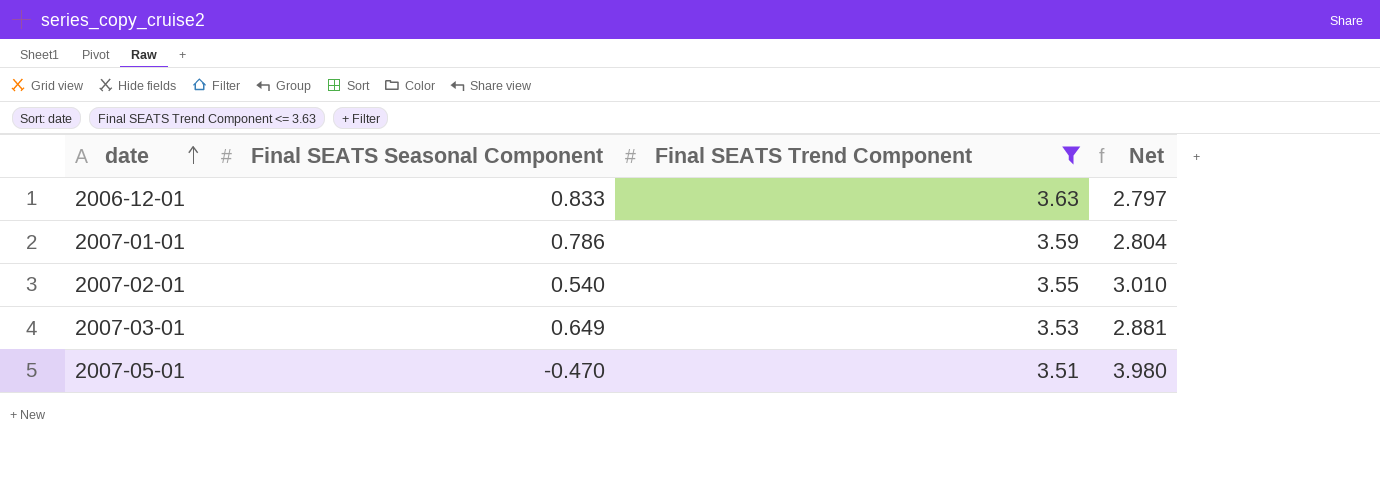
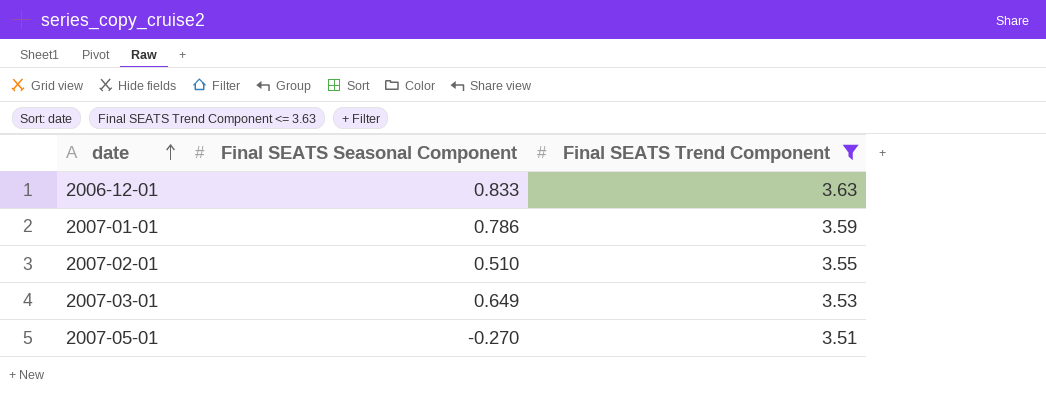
column Net | formula: [Final SEATS Trend Component] - [Final SEATS Seasonal Component] -> none
2007-02-01 | Final SEATS Seasonal Component: 0.540 -> 0.510
2007-05-01 | Final SEATS Seasonal Component: -0.470 -> -0.270

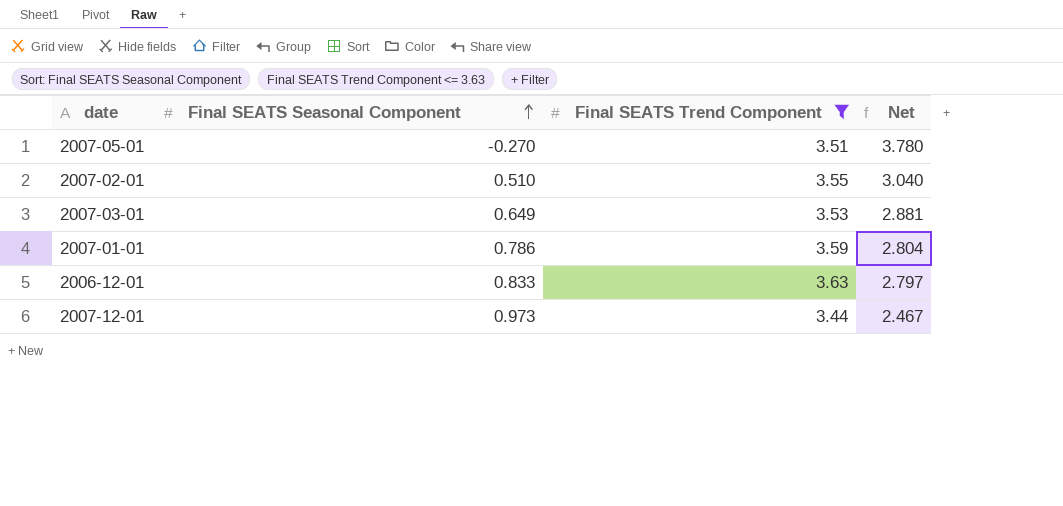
row order: date ascending -> Final SEATS Seasonal Component ascending
column Net | formula: none -> [Final SEATS Trend Component] - [Final SEATS Seasonal Component]
row 2007-12-01: none -> 0.973 | 3.44 | 2.467

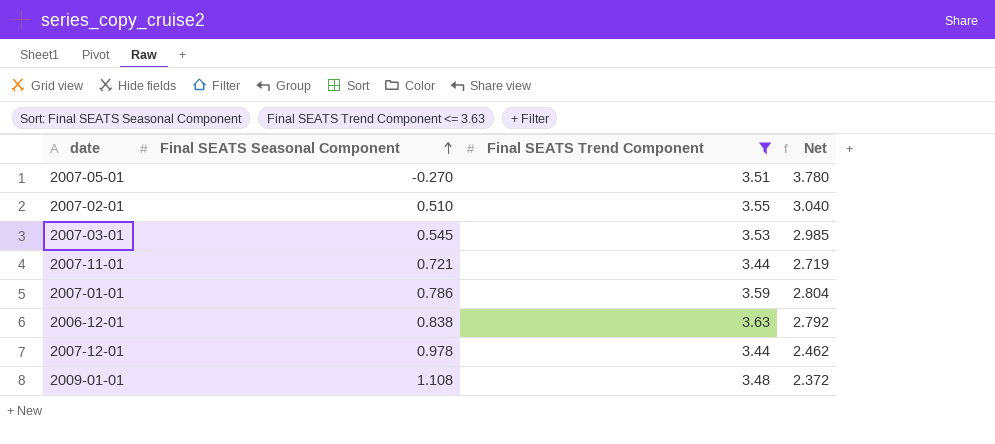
2007-03-01 | Final SEATS Seasonal Component: 0.649 -> 0.545
2007-03-01 | Net: 2.881 -> 2.985
row 2007-11-01: none -> 0.721 | 3.44 | 2.719
2006-12-01 | Final SEATS Seasonal Component: 0.833 -> 0.838
2006-12-01 | Net: 2.797 -> 2.792
2007-12-01 | Final SEATS Seasonal Component: 0.973 -> 0.978
2007-12-01 | Net: 2.467 -> 2.462
row 2009-01-01: none -> 1.108 | 3.48 | 2.372

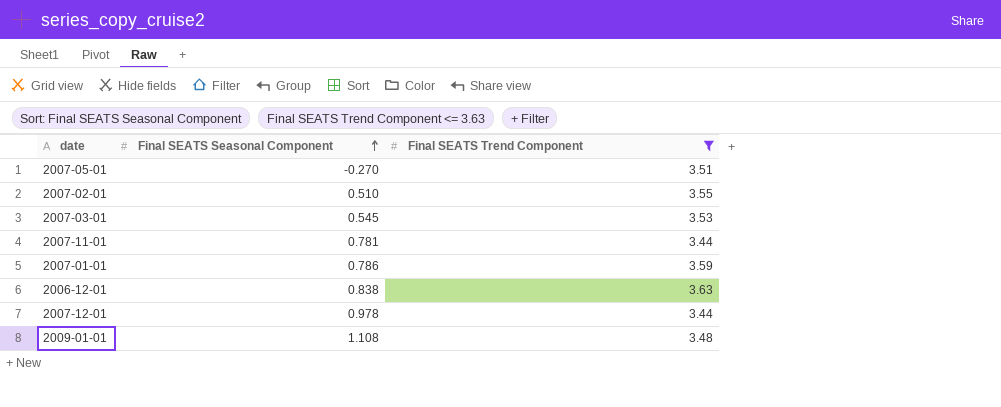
column Net | formula: [Final SEATS Trend Component] - [Final SEATS Seasonal Component] -> none
2007-11-01 | Final SEATS Seasonal Component: 0.721 -> 0.781

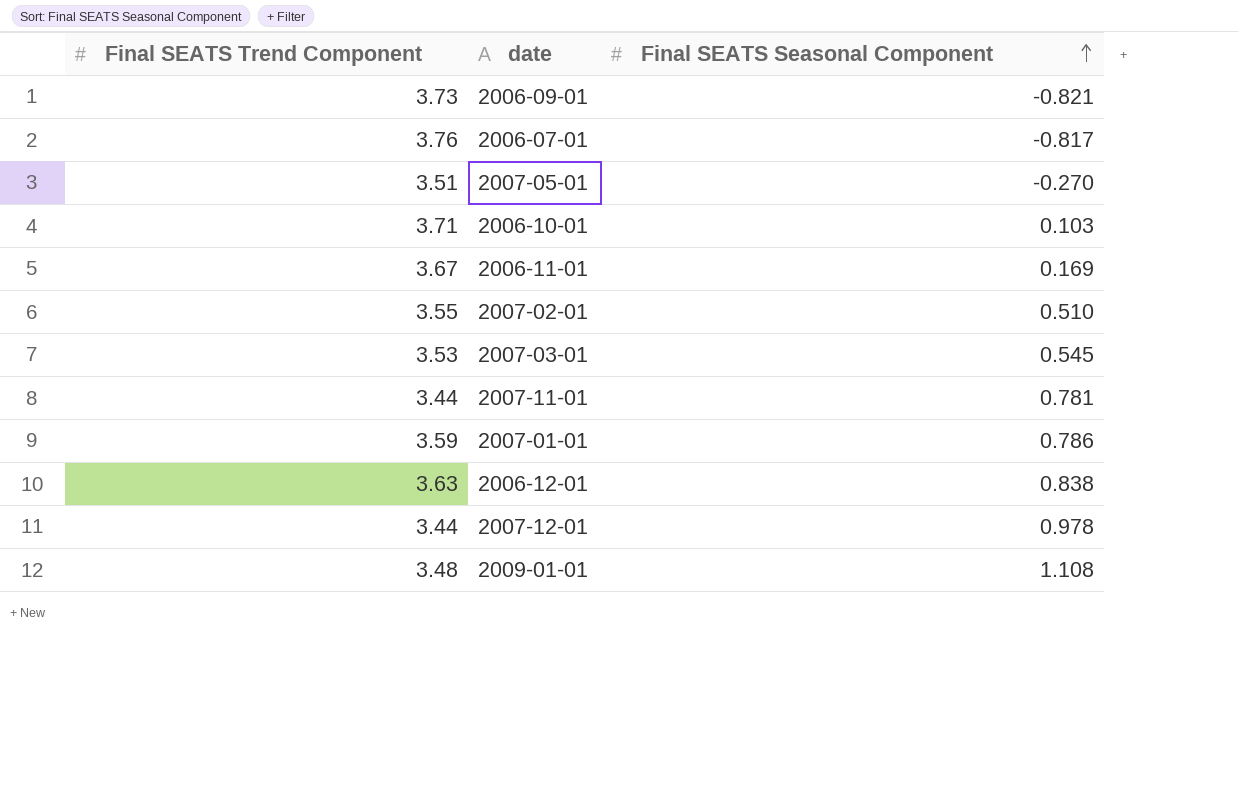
filter: Final SEATS Trend Component <= 3.63 -> none
column Final SEATS Trend Component | position: 3 -> 1

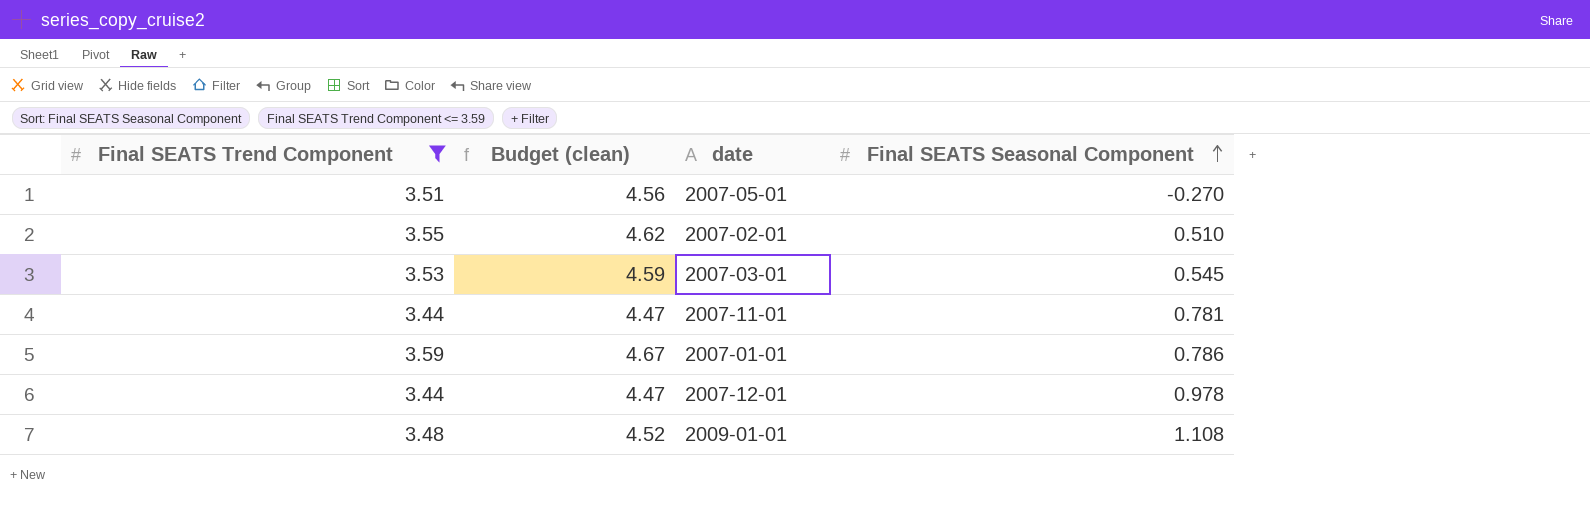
filter: none -> Final SEATS Trend Component <= 3.59
column Budget (clean) | formula: none -> [Final SEATS Trend Component] * 1.3

